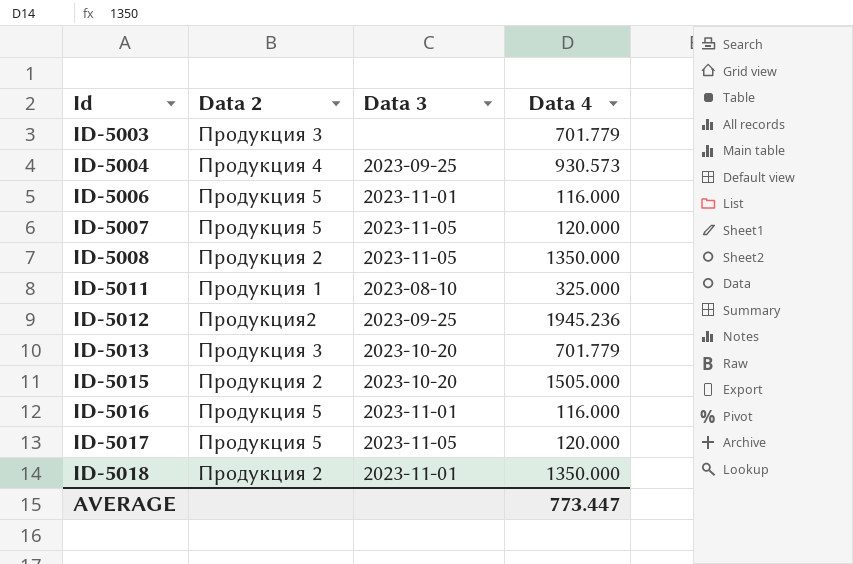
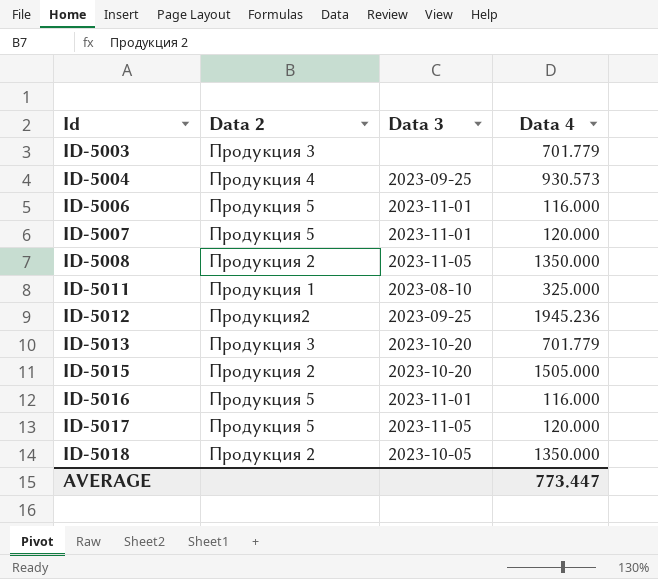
ID-5007 | Data 3: 2023-11-05 -> 2023-11-01
ID-5018 | Data 3: 2023-11-01 -> 2023-10-05

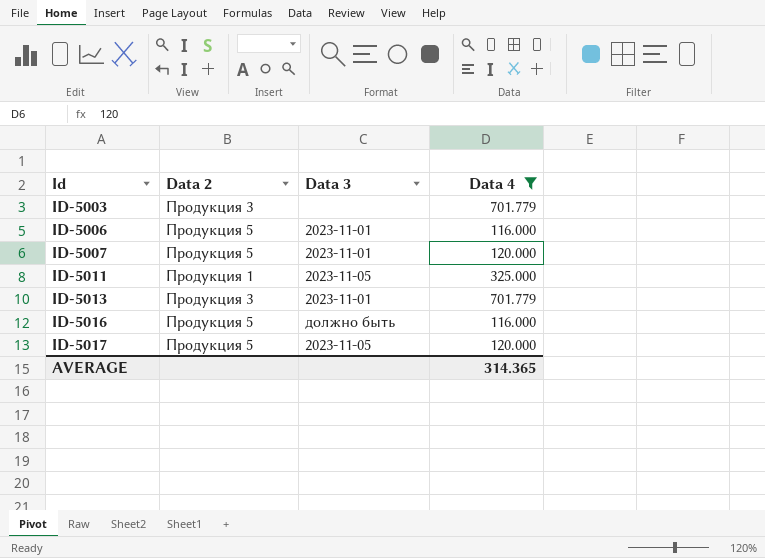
filter: none -> Data 4 <= 701.779
ID-5011 | Data 3: 2023-08-10 -> 2023-11-05
ID-5013 | Data 3: 2023-10-20 -> 2023-11-01
ID-5016 | Data 3: 2023-11-01 -> должно быть
AVERAGE | Data 4: 773.447 -> 314.365

